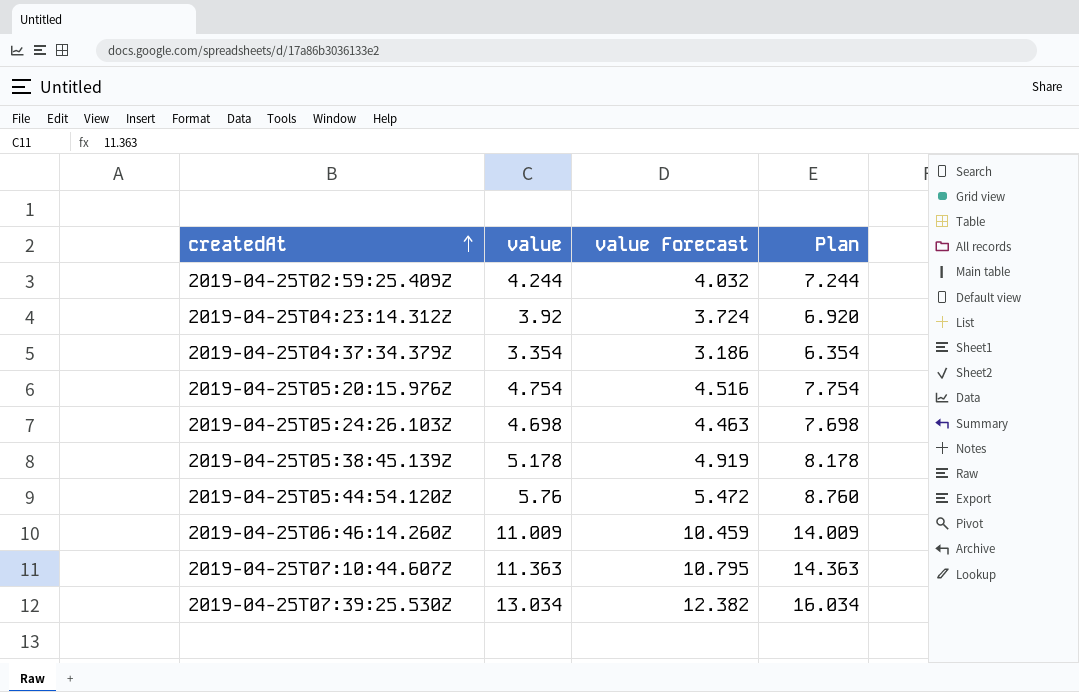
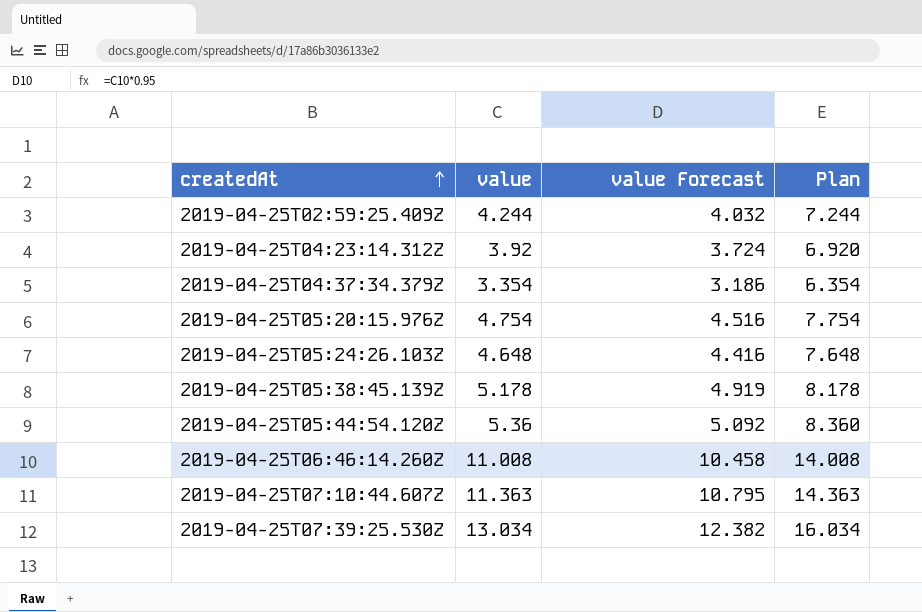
2019-04-25T05:24:26.103Z | value: 4.698 -> 4.648
2019-04-25T05:24:26.103Z | value Forecast: 4.463 -> 4.416
2019-04-25T05:24:26.103Z | Plan: 7.698 -> 7.648
2019-04-25T05:44:54.120Z | value: 5.76 -> 5.36
2019-04-25T05:44:54.120Z | value Forecast: 5.472 -> 5.092
2019-04-25T05:44:54.120Z | Plan: 8.760 -> 8.360
2019-04-25T06:46:14.260Z | value: 11.009 -> 11.008
2019-04-25T06:46:14.260Z | value Forecast: 10.459 -> 10.458
2019-04-25T06:46:14.260Z | Plan: 14.009 -> 14.008

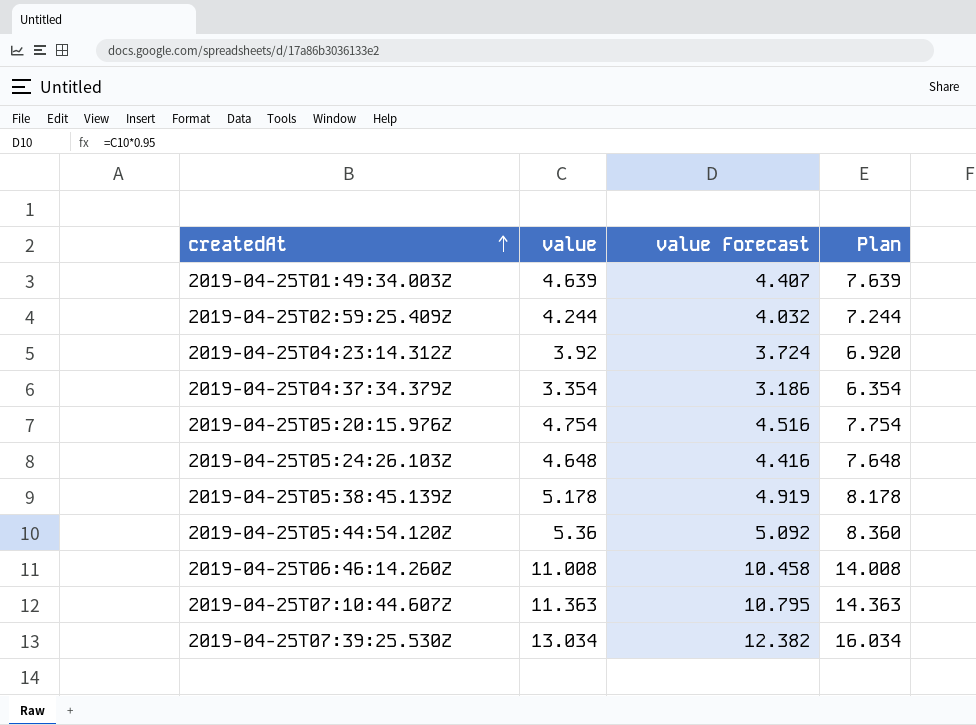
row 2019-04-25T01:49:34.003Z: none -> 4.639 | 4.407 | 7.639

